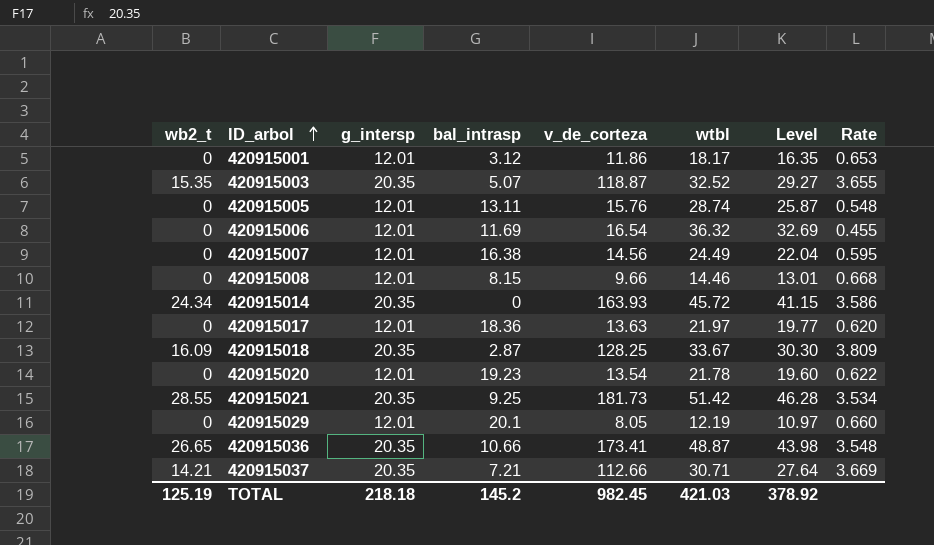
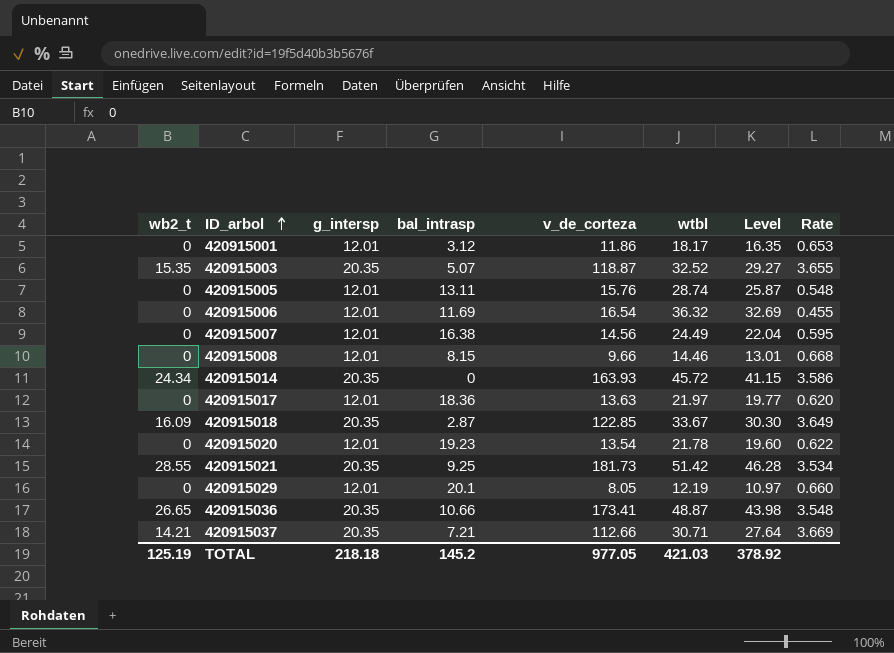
420915018 | v_de_corteza: 128.25 -> 122.85
420915018 | Rate: 3.809 -> 3.649
TOTAL | v_de_corteza: 982.45 -> 977.05

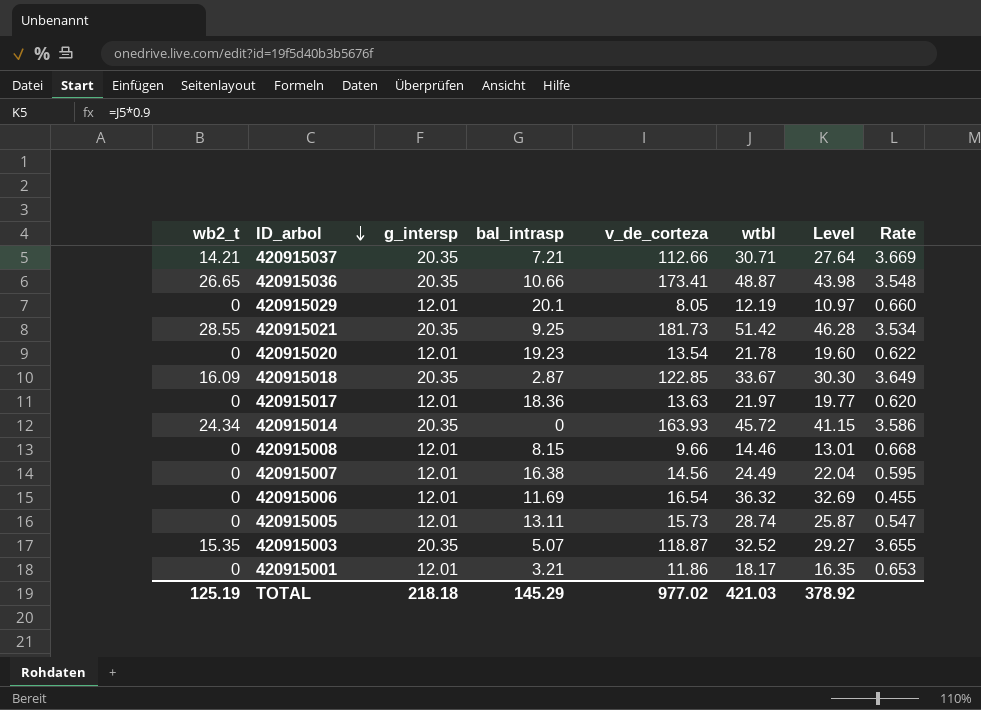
row order: ID_arbol ascending -> ID_arbol descending
420915005 | v_de_corteza: 15.76 -> 15.73
420915005 | Rate: 0.548 -> 0.547
420915001 | bal_intrasp: 3.12 -> 3.21
TOTAL | bal_intrasp: 145.2 -> 145.29
TOTAL | v_de_corteza: 977.05 -> 977.02

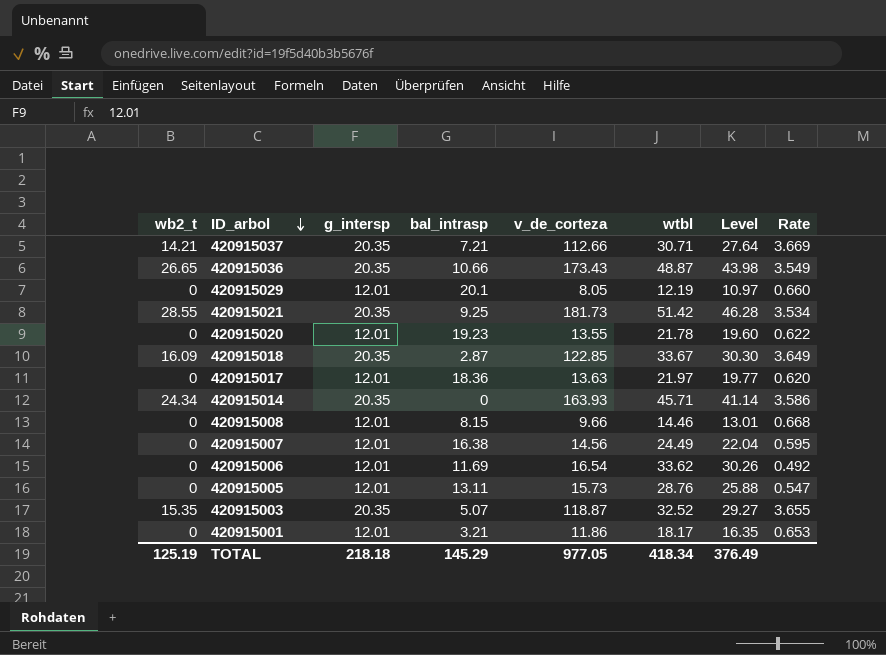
420915036 | v_de_corteza: 173.41 -> 173.43
420915036 | Rate: 3.548 -> 3.549
420915020 | v_de_corteza: 13.54 -> 13.55
420915014 | wtbl: 45.72 -> 45.71
420915014 | Level: 41.15 -> 41.14
420915006 | wtbl: 36.32 -> 33.62
420915006 | Level: 32.69 -> 30.26
420915006 | Rate: 0.455 -> 0.492
420915005 | wtbl: 28.74 -> 28.76
420915005 | Level: 25.87 -> 25.88
TOTAL | v_de_corteza: 977.02 -> 977.05
TOTAL | wtbl: 421.03 -> 418.34
TOTAL | Level: 378.92 -> 376.49

